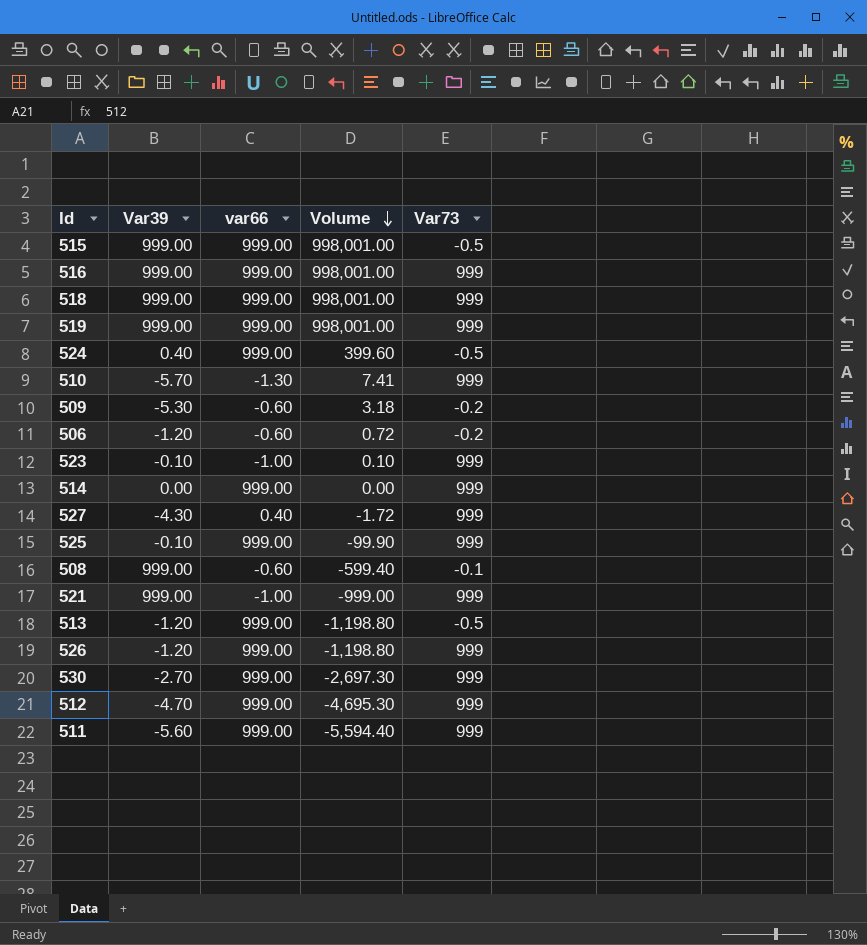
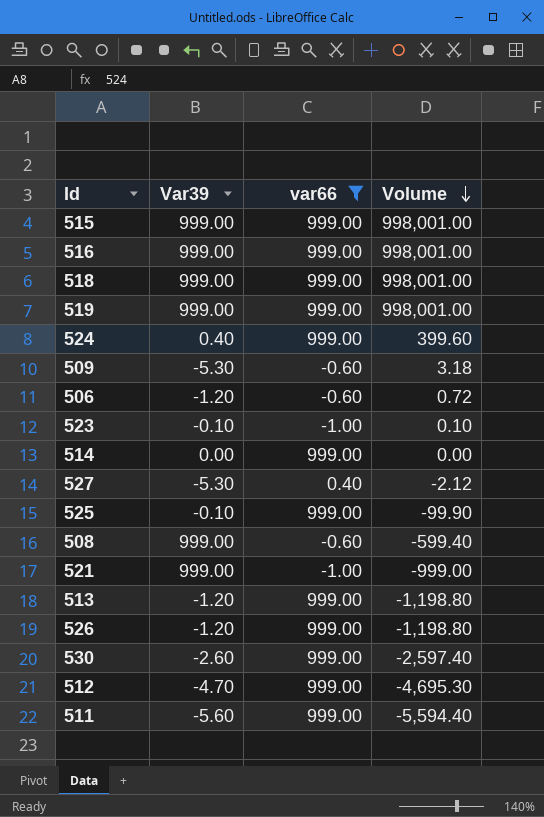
filter: none -> var66 != -1.30
column Var73 | position: 5 -> none
527 | Var39: -4.30 -> -5.30
527 | Volume: -1.72 -> -2.12
530 | Var39: -2.70 -> -2.60
530 | Volume: -2,697.30 -> -2,597.40

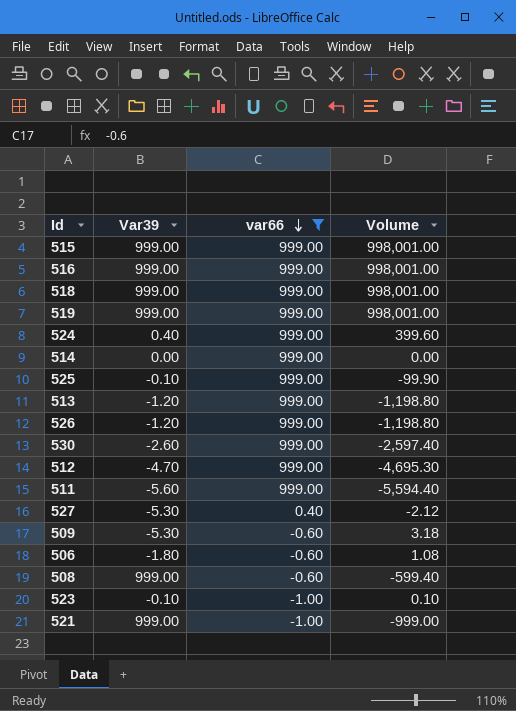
row order: Volume descending -> var66 descending
506 | Var39: -1.20 -> -1.80
506 | Volume: 0.72 -> 1.08

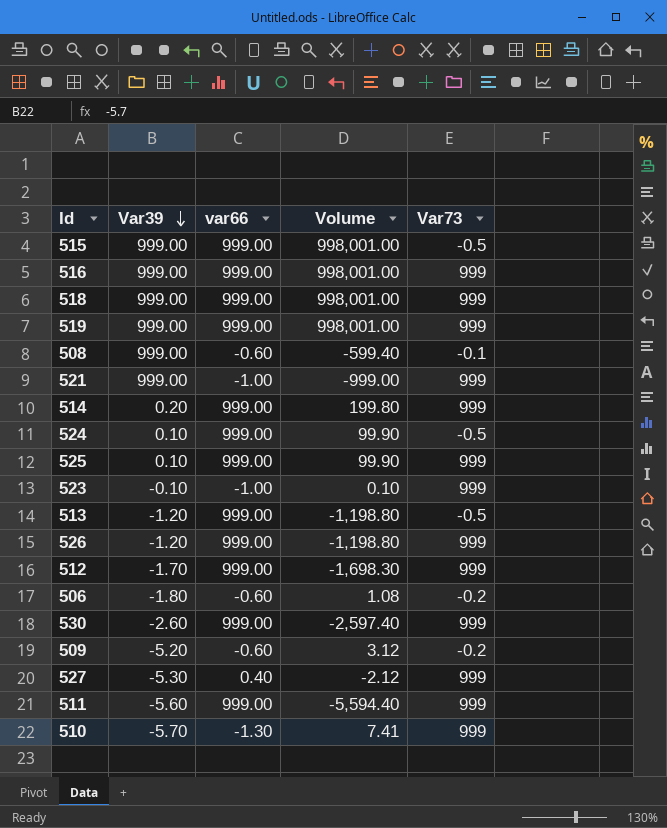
filter: var66 != -1.30 -> none
row order: var66 descending -> Var39 descending
column Var73 | position: none -> 5
514 | Var39: 0.00 -> 0.20
514 | Volume: 0.00 -> 199.80
524 | Var39: 0.40 -> 0.10
524 | Volume: 399.60 -> 99.90
525 | Var39: -0.10 -> 0.10
525 | Volume: -99.90 -> 99.90
512 | Var39: -4.70 -> -1.70
512 | Volume: -4,695.30 -> -1,698.30
509 | Var39: -5.30 -> -5.20
509 | Volume: 3.18 -> 3.12

